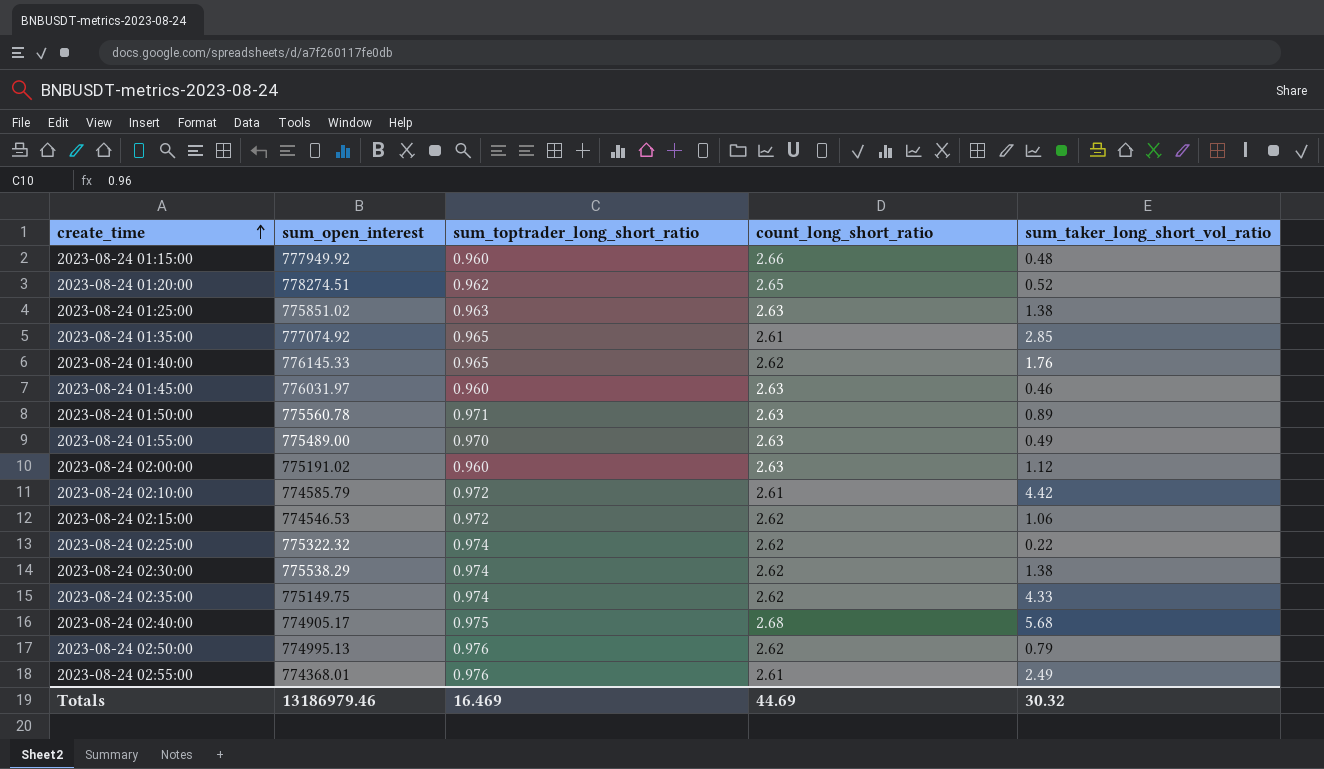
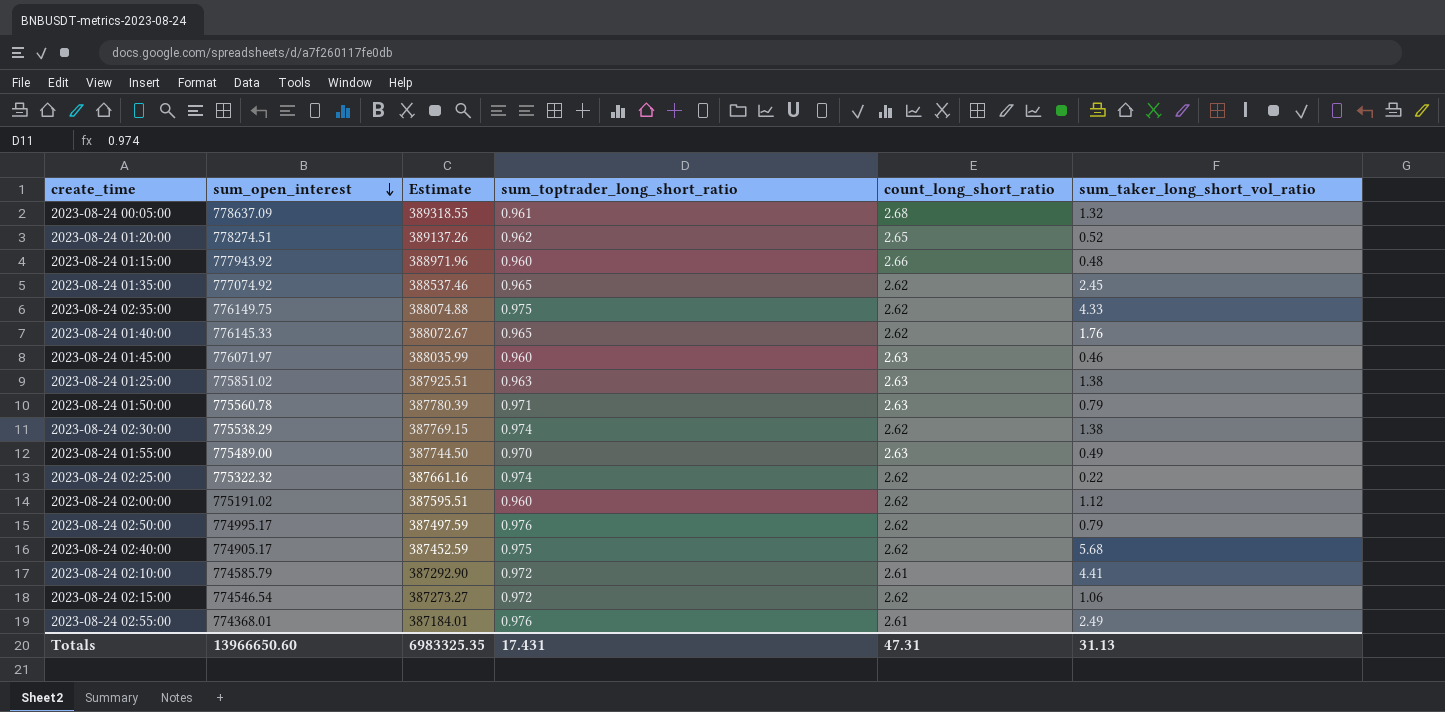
row order: create_time ascending -> sum_open_interest descending
column Estimate | formula: none -> [sum_open_interest] * 0.5
row 2023-08-24 00:05:00: none -> 778637.09 | 389318.55 | 0.961 | 2.68 | 1.32
2023-08-24 01:15:00 | sum_open_interest: 777949.92 -> 777943.92
2023-08-24 01:35:00 | count_long_short_ratio: 2.61 -> 2.62
2023-08-24 01:35:00 | sum_taker_long_short_vol_ratio: 2.85 -> 2.45
2023-08-24 02:35:00 | sum_open_interest: 775149.75 -> 776149.75
2023-08-24 02:35:00 | sum_toptrader_long_short_ratio: 0.974 -> 0.975
2023-08-24 01:45:00 | sum_open_interest: 776031.97 -> 776071.97
2023-08-24 01:50:00 | sum_taker_long_short_vol_ratio: 0.89 -> 0.79
2023-08-24 02:00:00 | count_long_short_ratio: 2.63 -> 2.62
2023-08-24 02:50:00 | sum_open_interest: 774995.13 -> 774995.17
2023-08-24 02:40:00 | count_long_short_ratio: 2.68 -> 2.62
2023-08-24 02:10:00 | sum_taker_long_short_vol_ratio: 4.42 -> 4.41
2023-08-24 02:15:00 | sum_open_interest: 774546.53 -> 774546.54
Totals | sum_open_interest: 13186979.46 -> 13966650.60
Totals | sum_toptrader_long_short_ratio: 16.469 -> 17.431
Totals | count_long_short_ratio: 44.69 -> 47.31
Totals | sum_taker_long_short_vol_ratio: 30.32 -> 31.13

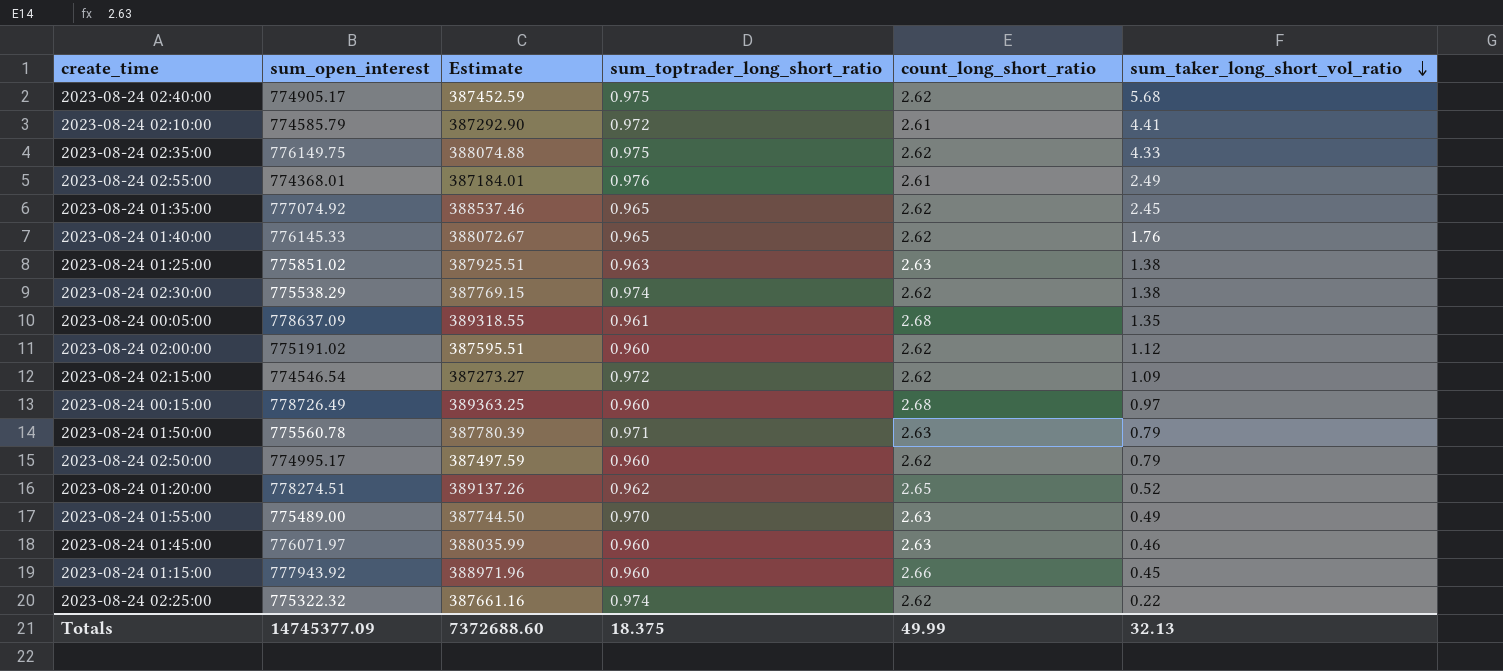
row order: sum_open_interest descending -> sum_taker_long_short_vol_ratio descending
2023-08-24 00:05:00 | sum_taker_long_short_vol_ratio: 1.32 -> 1.35
2023-08-24 02:15:00 | sum_taker_long_short_vol_ratio: 1.06 -> 1.09
row 2023-08-24 00:15:00: none -> 778726.49 | 389363.25 | 0.960 | 2.68 | 0.97
2023-08-24 02:50:00 | sum_toptrader_long_short_ratio: 0.976 -> 0.960
2023-08-24 01:15:00 | sum_taker_long_short_vol_ratio: 0.48 -> 0.45
Totals | sum_open_interest: 13966650.60 -> 14745377.09
Totals | Estimate: 6983325.35 -> 7372688.60
Totals | sum_toptrader_long_short_ratio: 17.431 -> 18.375
Totals | count_long_short_ratio: 47.31 -> 49.99
Totals | sum_taker_long_short_vol_ratio: 31.13 -> 32.13

